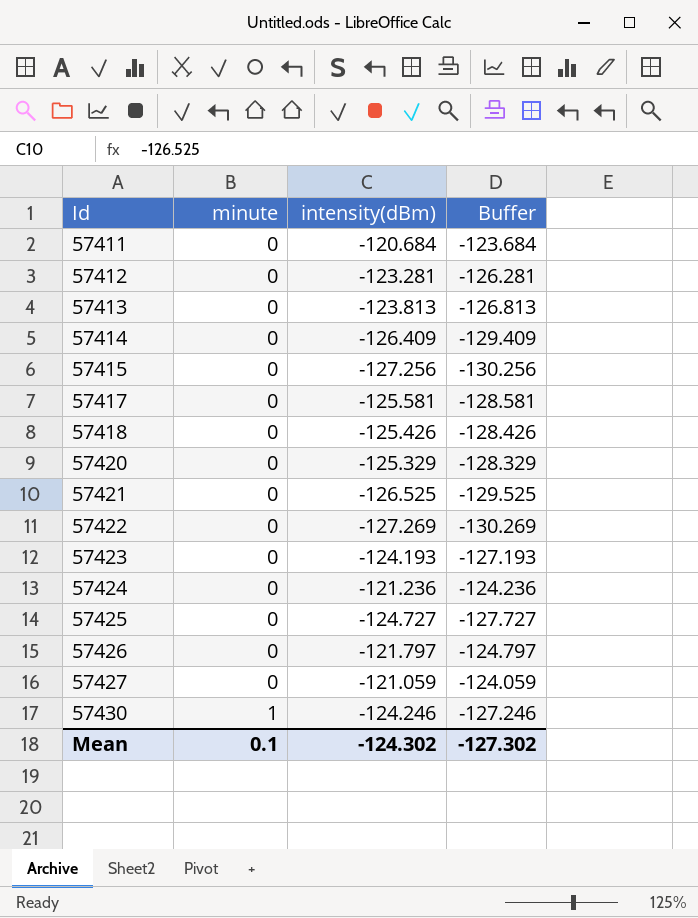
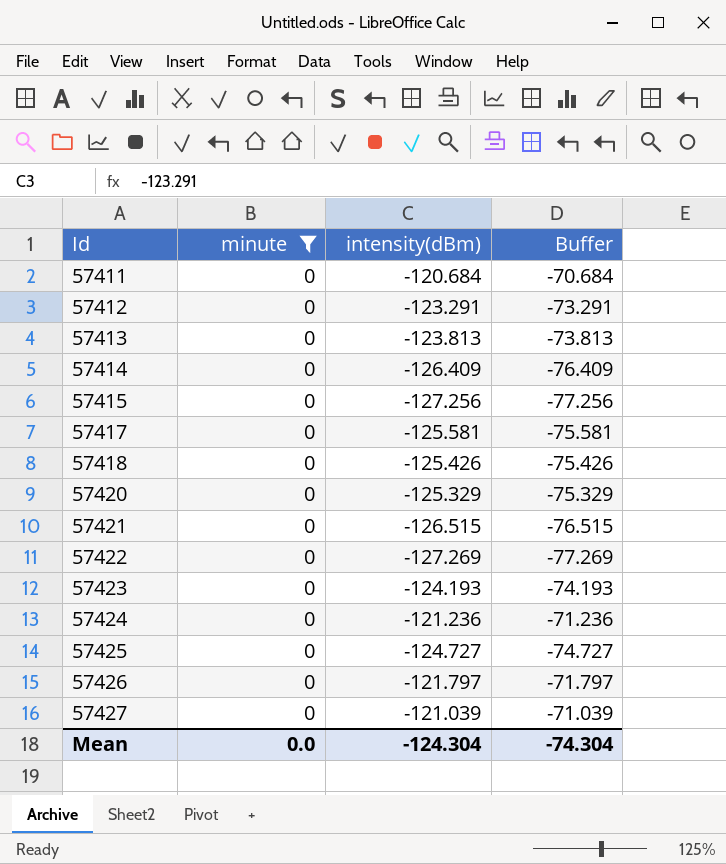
filter: none -> minute = 0
column Buffer | formula: [intensity(dBm)] - 3 -> [intensity(dBm)] + 50
57412 | intensity(dBm): -123.281 -> -123.291
57421 | intensity(dBm): -126.525 -> -126.515
57427 | intensity(dBm): -121.059 -> -121.039
Mean | minute: 0.1 -> 0.0
Mean | intensity(dBm): -124.302 -> -124.304
Mean | Buffer: -127.302 -> -74.304

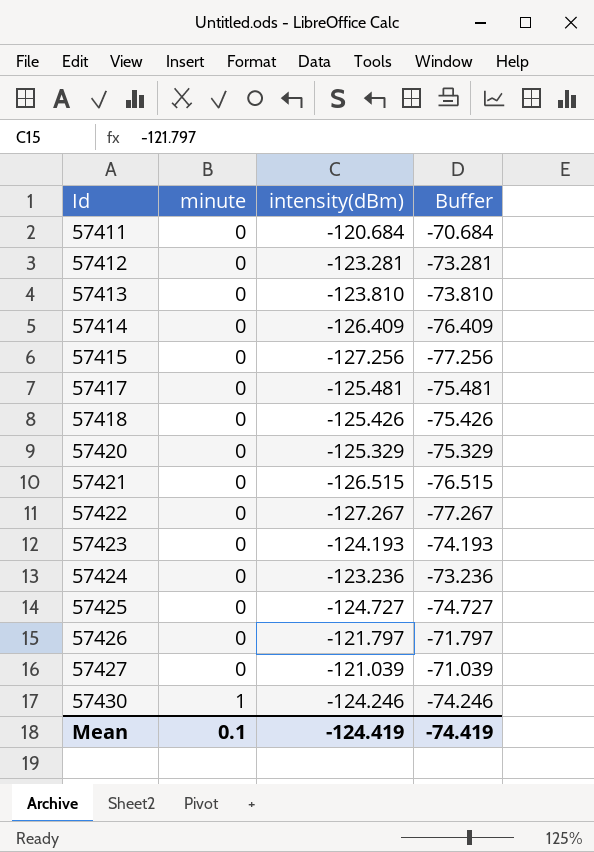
filter: minute = 0 -> none
57412 | intensity(dBm): -123.291 -> -123.281
57412 | Buffer: -73.291 -> -73.281
57413 | intensity(dBm): -123.813 -> -123.810
57413 | Buffer: -73.813 -> -73.810
57417 | intensity(dBm): -125.581 -> -125.481
57417 | Buffer: -75.581 -> -75.481
57422 | intensity(dBm): -127.269 -> -127.267
57422 | Buffer: -77.269 -> -77.267
57424 | intensity(dBm): -121.236 -> -123.236
57424 | Buffer: -71.236 -> -73.236
Mean | minute: 0.0 -> 0.1
Mean | intensity(dBm): -124.304 -> -124.419
Mean | Buffer: -74.304 -> -74.419

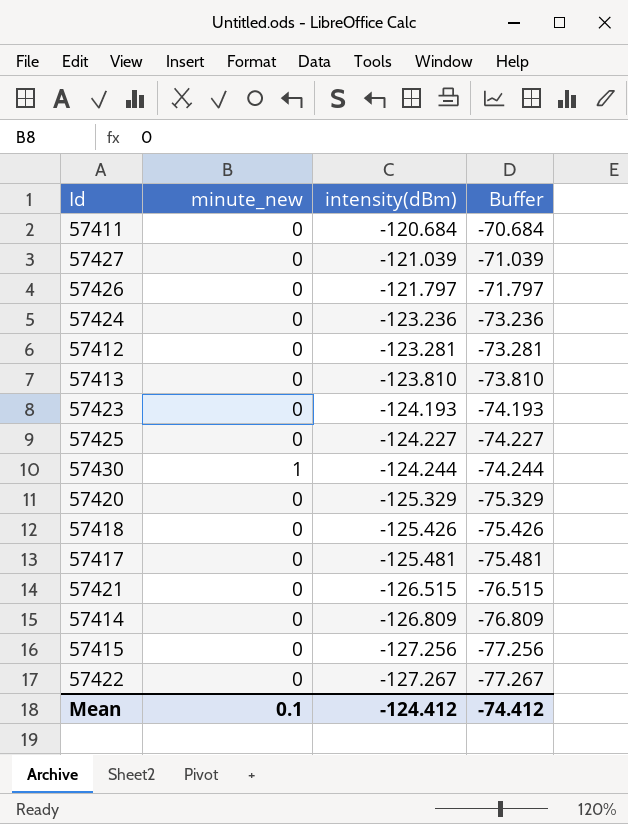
row order: Id ascending -> intensity(dBm) descending
column name: minute -> minute_new
57425 | intensity(dBm): -124.727 -> -124.227
57425 | Buffer: -74.727 -> -74.227
57430 | intensity(dBm): -124.246 -> -124.244
57430 | Buffer: -74.246 -> -74.244
57414 | intensity(dBm): -126.409 -> -126.809
57414 | Buffer: -76.409 -> -76.809
Mean | intensity(dBm): -124.419 -> -124.412
Mean | Buffer: -74.419 -> -74.412

